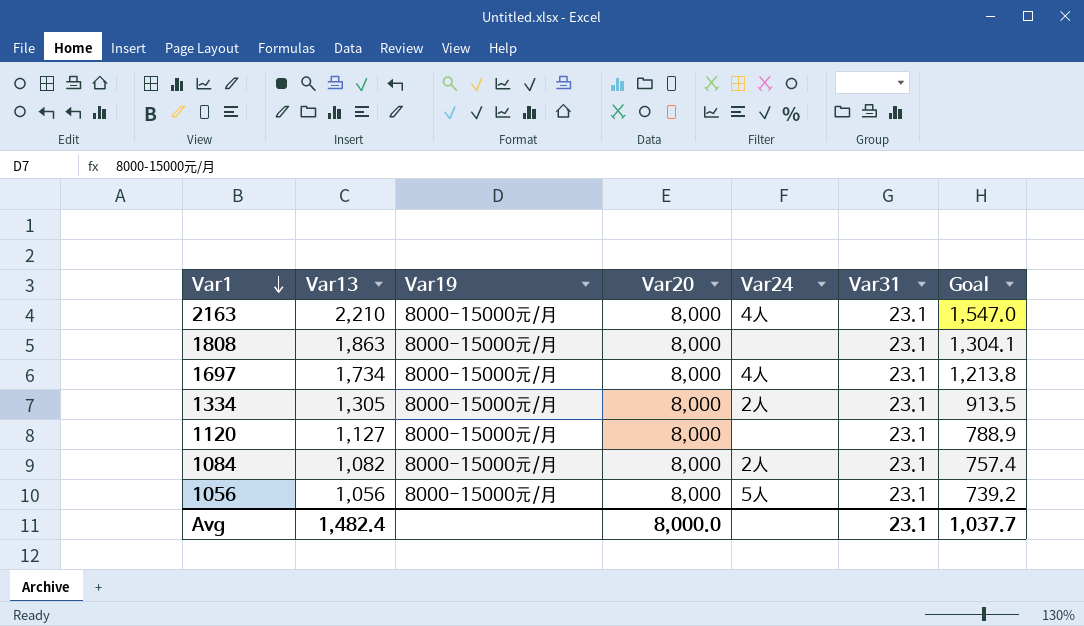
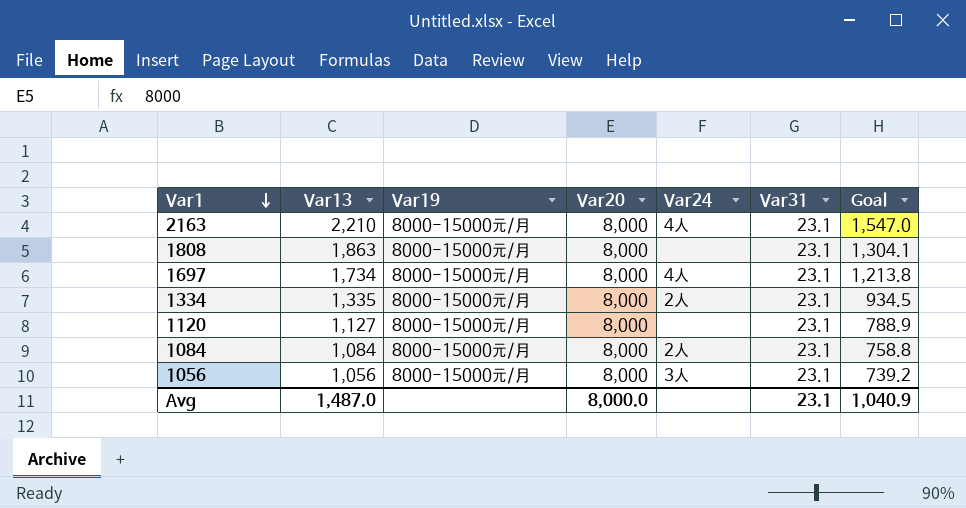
1334 | Var13: 1,305 -> 1,335
1334 | Goal: 913.5 -> 934.5
1084 | Var13: 1,082 -> 1,084
1084 | Goal: 757.4 -> 758.8
1056 | Var24: 5人 -> 3人
Avg | Var13: 1,482.4 -> 1,487.0
Avg | Goal: 1,037.7 -> 1,040.9

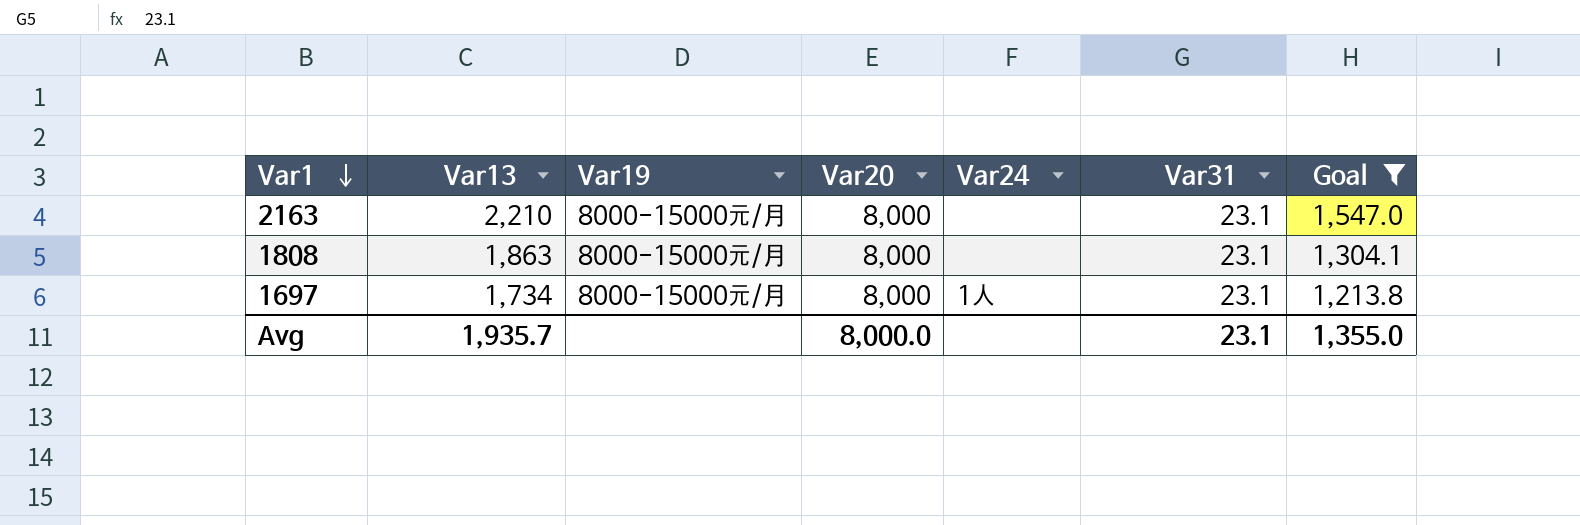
filter: none -> Goal >= 1,213.8
2163 | Var24: 4人 -> none
1697 | Var24: 4人 -> 1人
Avg | Var13: 1,487.0 -> 1,935.7
Avg | Goal: 1,040.9 -> 1,355.0

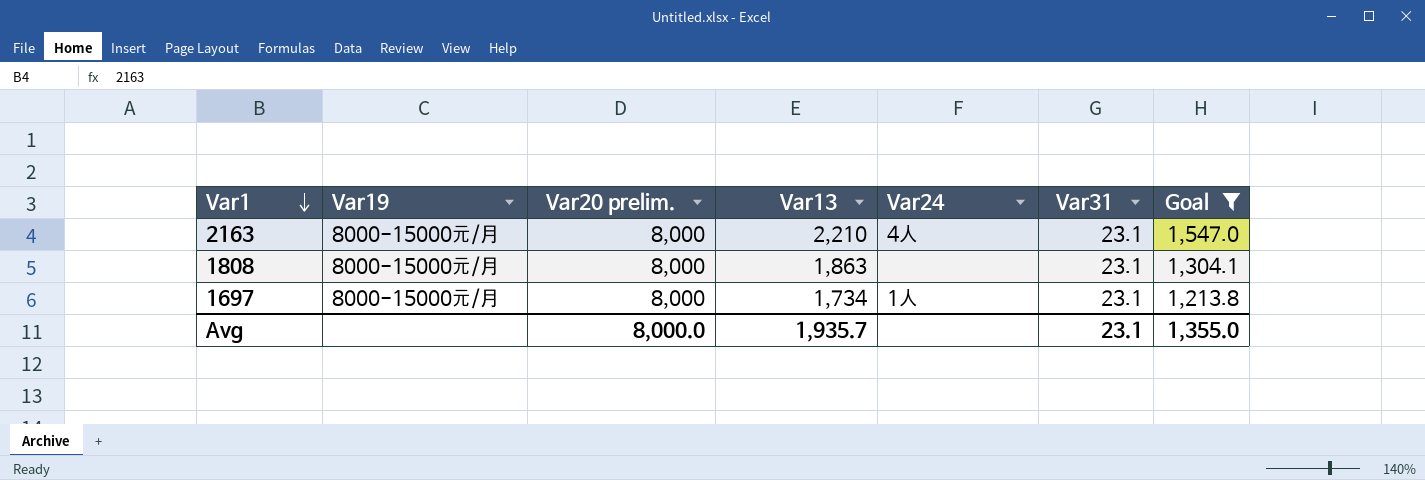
column name: Var20 -> Var20 prelim.
column Var13 | position: 2 -> 4
2163 | Var24: none -> 4人

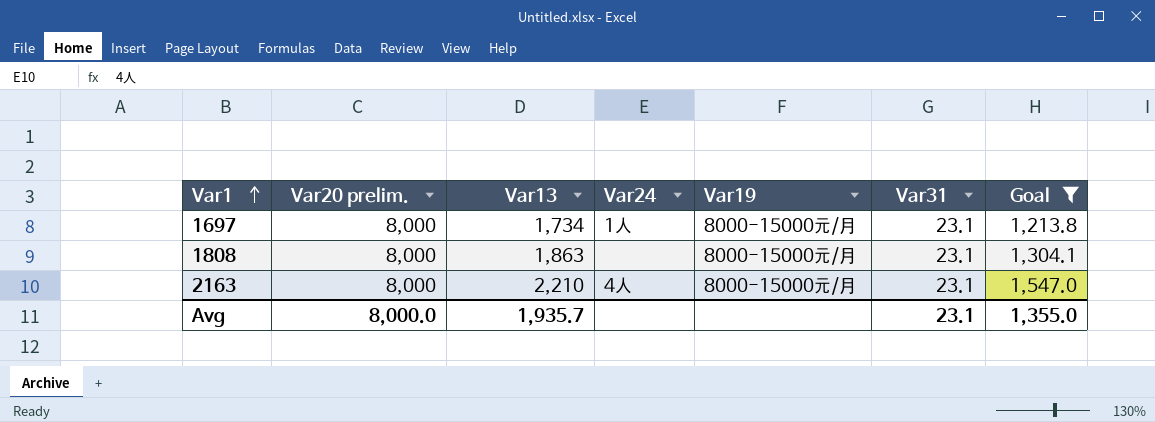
row order: Var1 descending -> Var1 ascending
column Var19 | position: 2 -> 5

